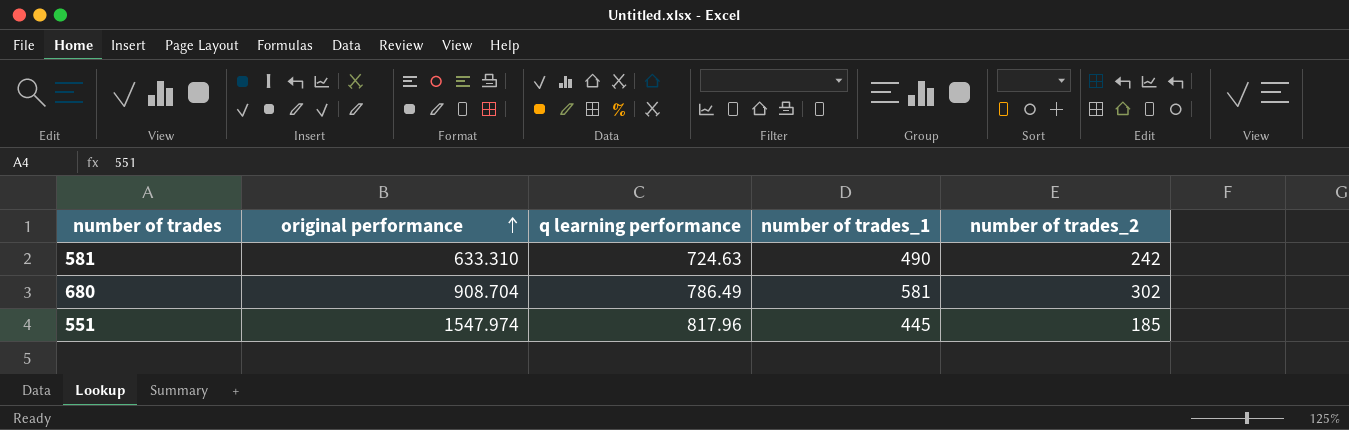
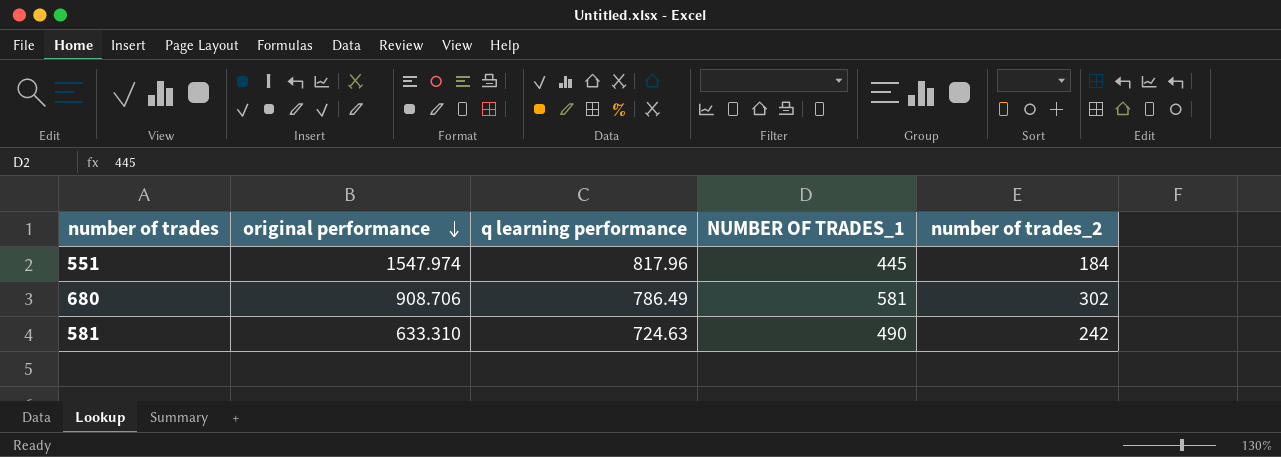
row order: original performance ascending -> original performance descending
column name: number of trades_1 -> NUMBER OF TRADES_1
551 | number of trades_2: 185 -> 184
680 | original performance: 908.704 -> 908.706

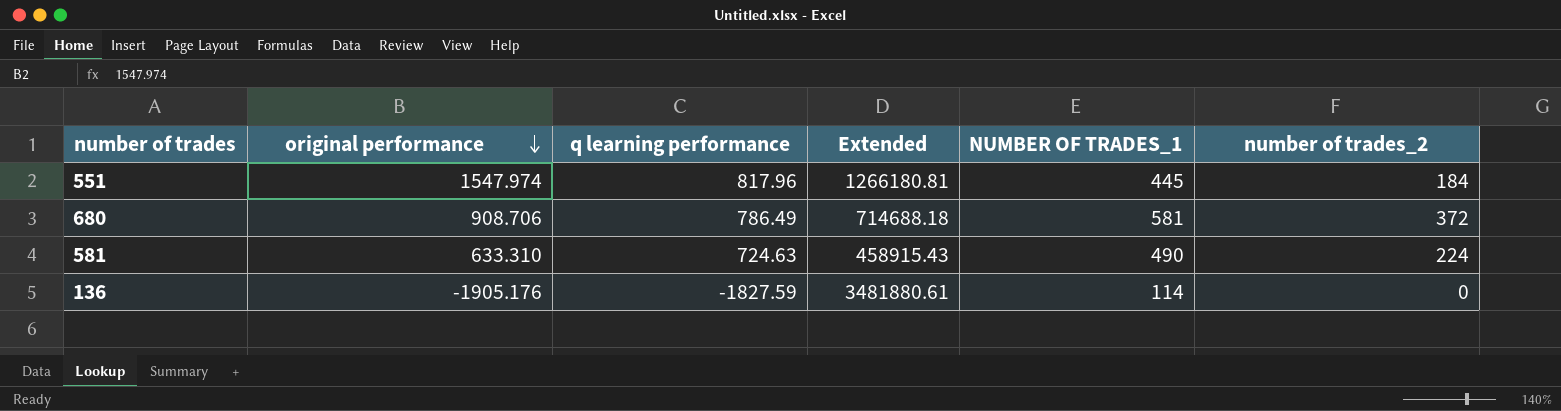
column Extended | formula: none -> [original performance] * [q learning performance]
680 | number of trades_2: 302 -> 372
581 | number of trades_2: 242 -> 224
row 136: none -> -1905.176 | -1827.59 | 3481880.61 | 114 | 0

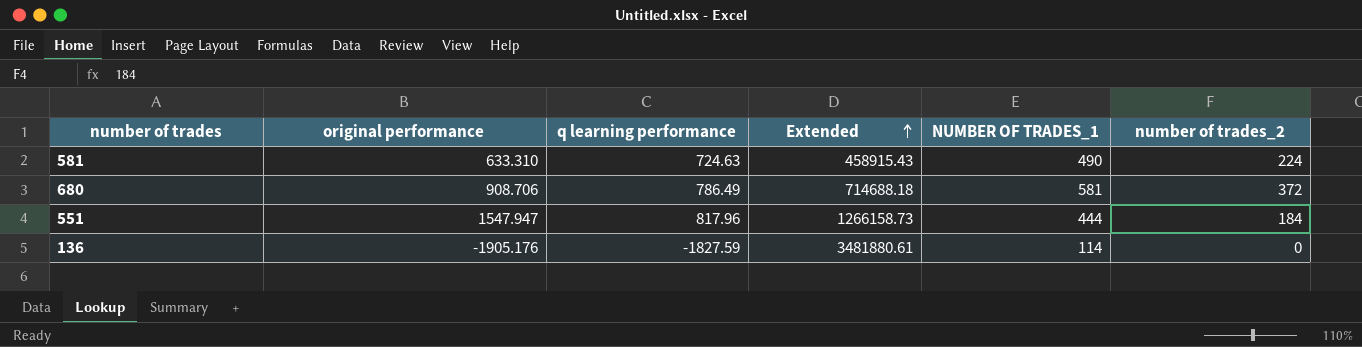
row order: original performance descending -> Extended ascending
551 | original performance: 1547.974 -> 1547.947
551 | Extended: 1266180.81 -> 1266158.73
551 | NUMBER OF TRADES_1: 445 -> 444

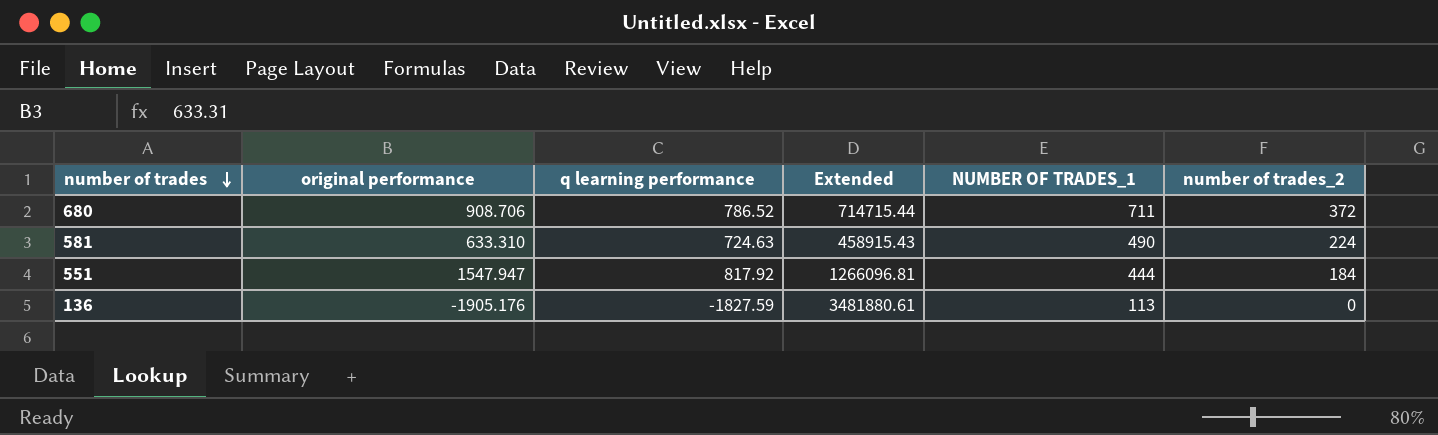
row order: Extended ascending -> number of trades descending
680 | q learning performance: 786.49 -> 786.52
680 | Extended: 714688.18 -> 714715.44
680 | NUMBER OF TRADES_1: 581 -> 711
551 | q learning performance: 817.96 -> 817.92
551 | Extended: 1266158.73 -> 1266096.81
136 | NUMBER OF TRADES_1: 114 -> 113

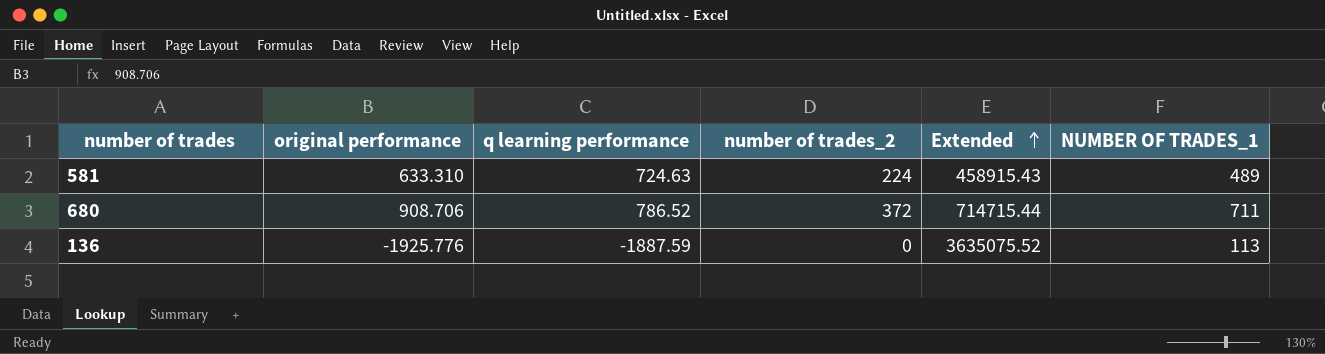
row order: number of trades descending -> Extended ascending
column number of trades_2 | position: 6 -> 4
row 551: 1547.947 | 817.92 | 1266096.81 | 444 | 184 -> none
581 | NUMBER OF TRADES_1: 490 -> 489
136 | original performance: -1905.176 -> -1925.776
136 | q learning performance: -1827.59 -> -1887.59
136 | Extended: 3481880.61 -> 3635075.52

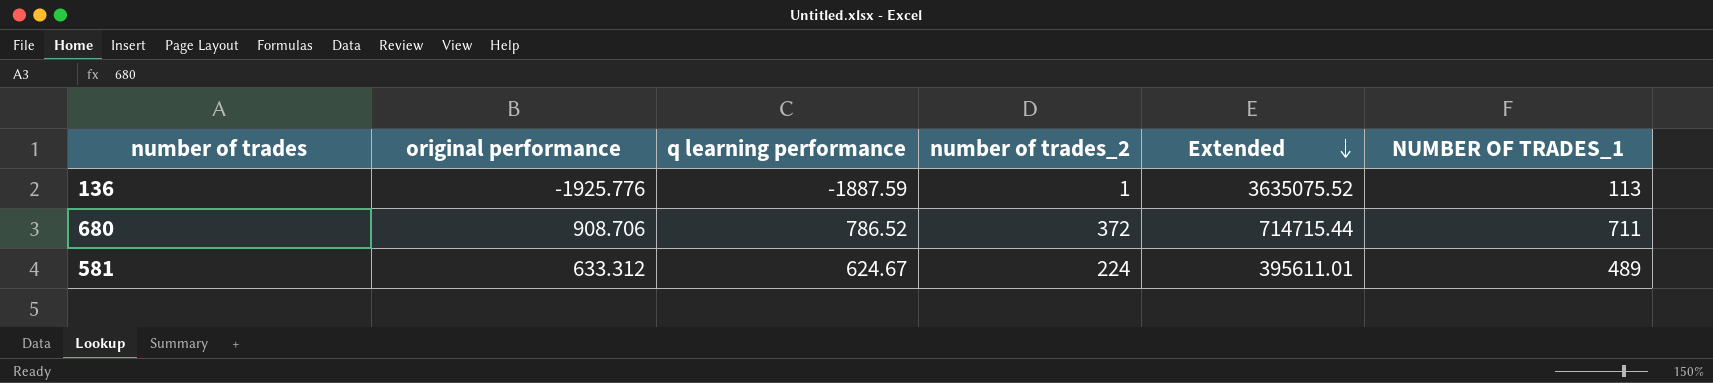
row order: Extended ascending -> Extended descending
136 | number of trades_2: 0 -> 1
581 | original performance: 633.310 -> 633.312
581 | q learning performance: 724.63 -> 624.67
581 | Extended: 458915.43 -> 395611.01

